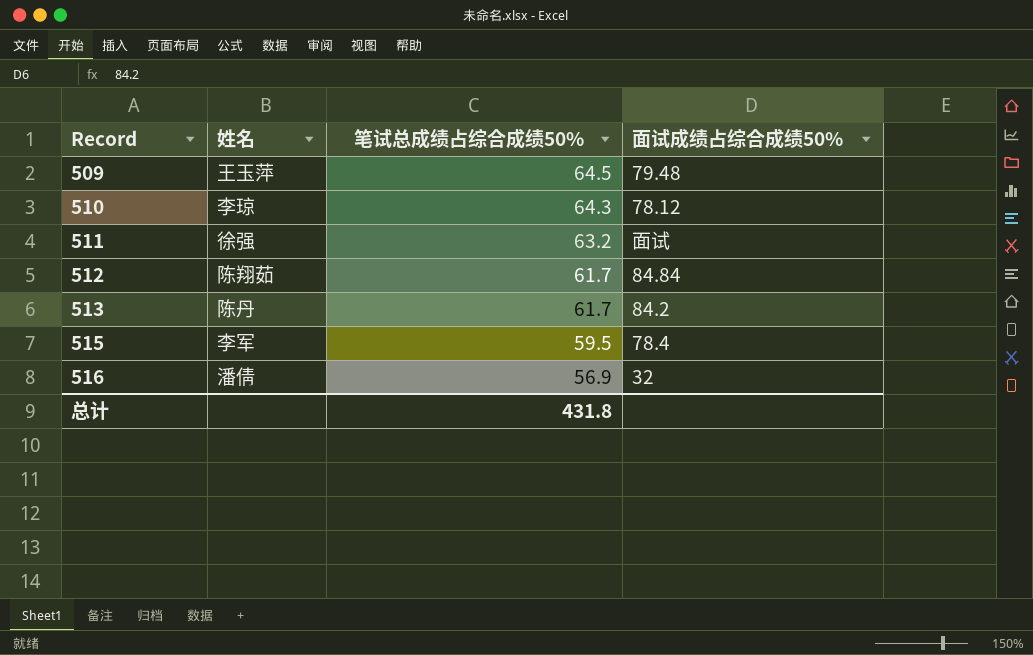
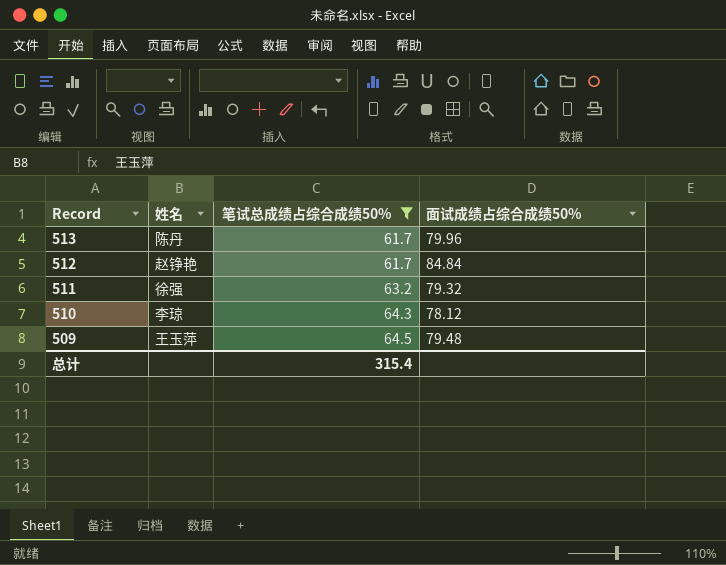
filter: none -> 笔试总成绩占综合成绩50% >= 61.7
row order: Record ascending -> Record descending
513 | 面试成绩占综合成绩50%: 84.2 -> 79.96
512 | 姓名: 陈翔茹 -> 赵铮艳
511 | 面试成绩占综合成绩50%: 面试 -> 79.32
总计 | 笔试总成绩占综合成绩50%: 431.8 -> 315.4

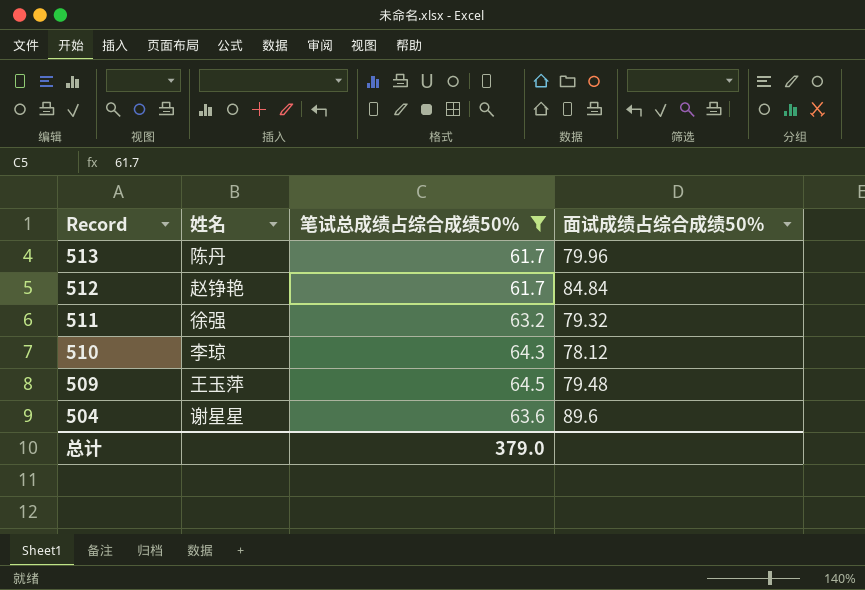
row 504: none -> 谢星星 | 63.6 | 89.6
总计 | 笔试总成绩占综合成绩50%: 315.4 -> 379.0

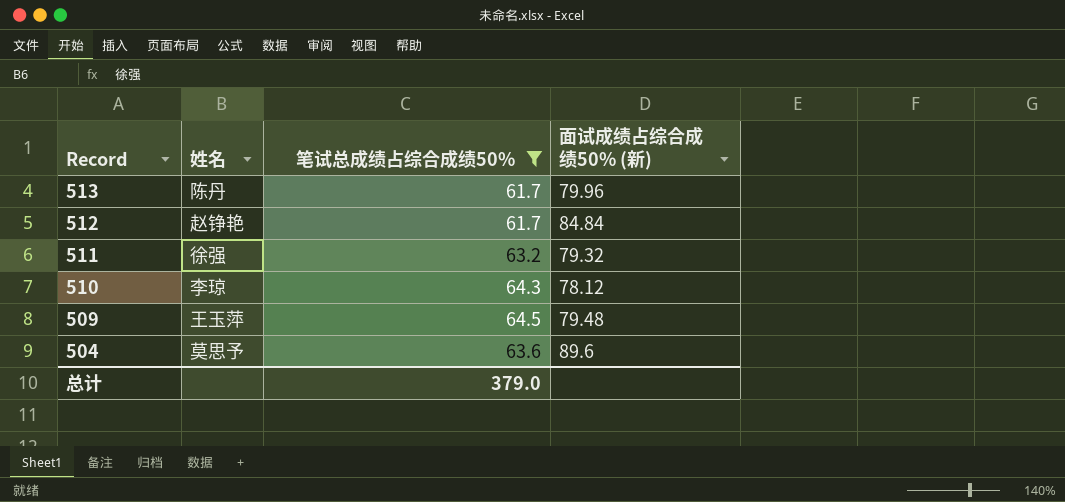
column name: 面试成绩占综合成绩50% -> 面试成绩占综合成绩50% (新)
504 | 姓名: 谢星星 -> 莫思予

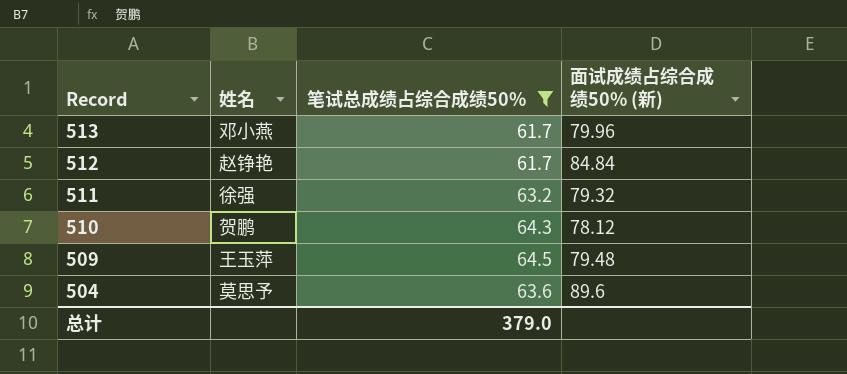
513 | 姓名: 陈丹 -> 邓小燕
510 | 姓名: 李琼 -> 贺鹏

